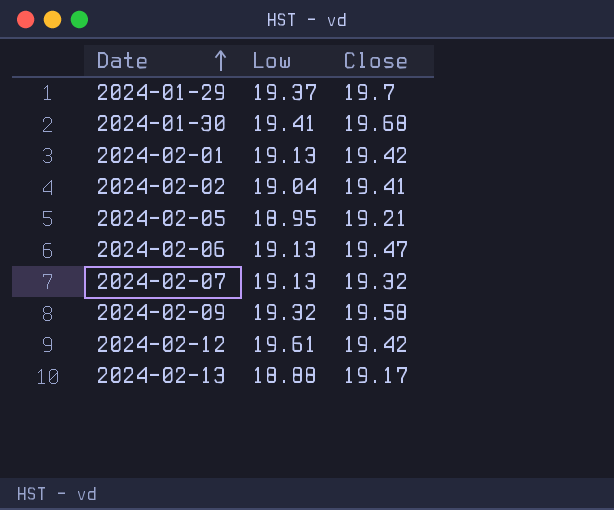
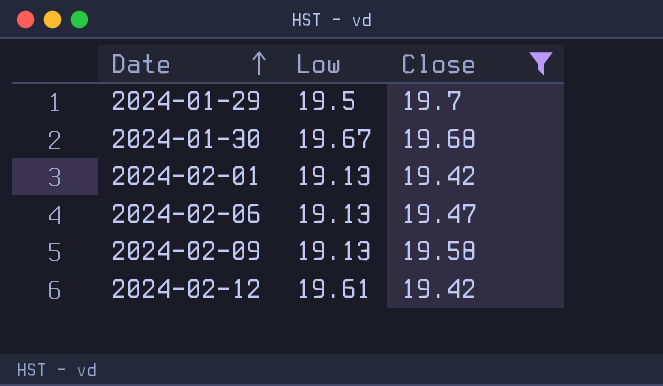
filter: none -> Close >= 19.42
2024-01-29 | Low: 19.37 -> 19.5
2024-01-30 | Low: 19.41 -> 19.67
2024-02-09 | Low: 19.32 -> 19.13

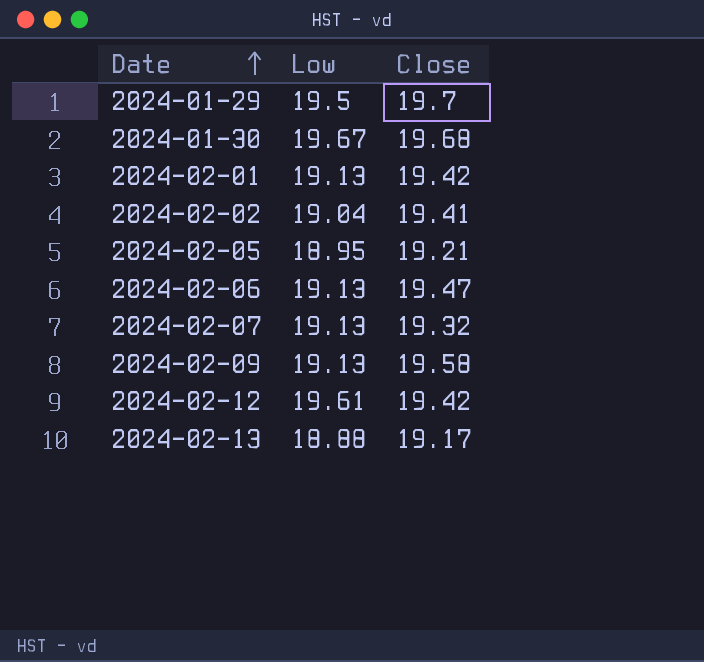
filter: Close >= 19.42 -> none

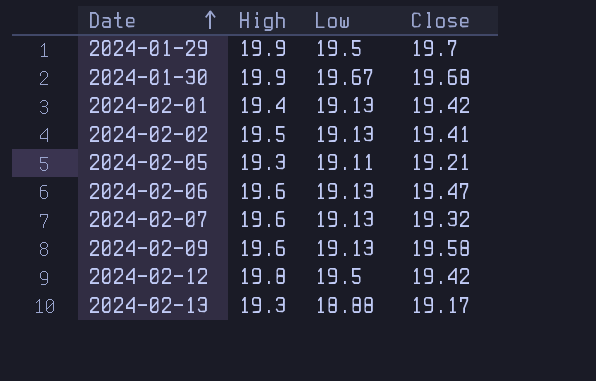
column High | position: none -> 2
2024-02-02 | Low: 19.04 -> 19.13
2024-02-05 | Low: 18.95 -> 19.11
2024-02-12 | Low: 19.61 -> 19.5

